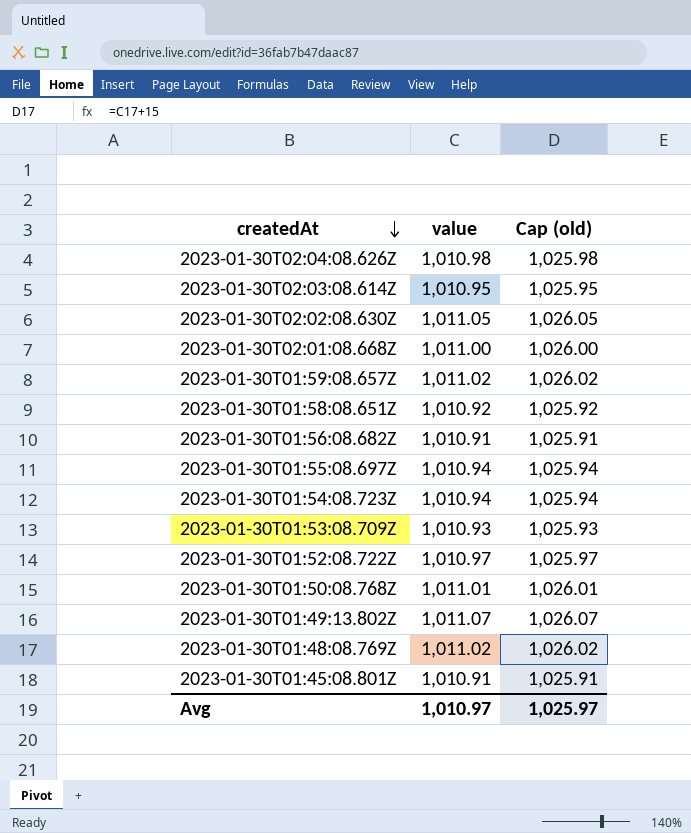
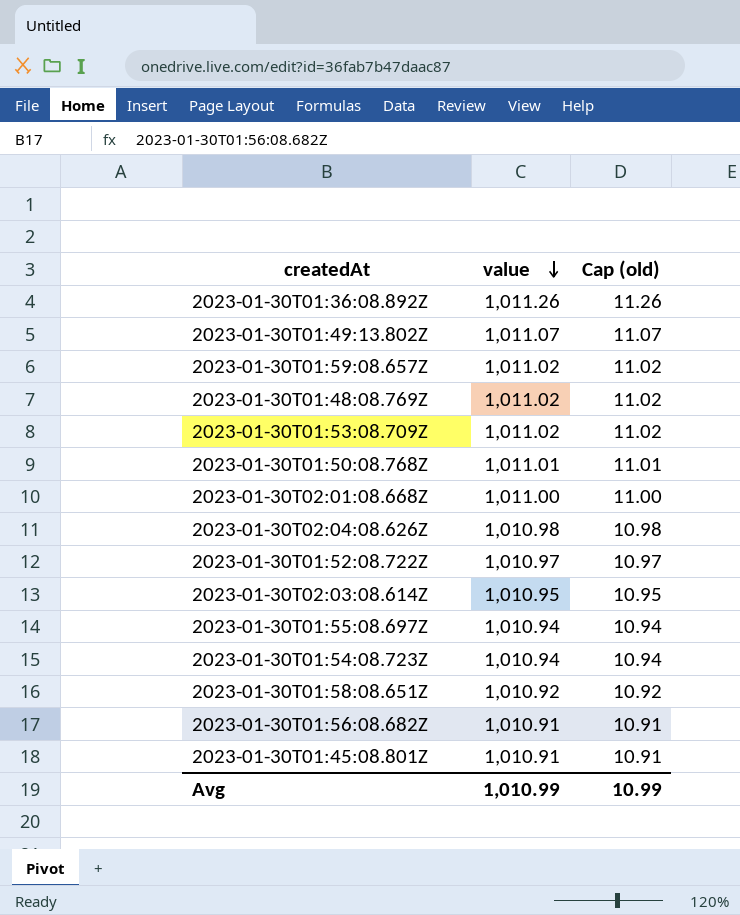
row order: createdAt descending -> value descending
column Cap (old) | formula: [value] + 15 -> [value] - 1000
row 2023-01-30T02:02:08.630Z: 1,011.05 | 1,026.05 -> none
row 2023-01-30T01:36:08.892Z: none -> 1,011.26 | 11.26
2023-01-30T01:53:08.709Z | value: 1,010.93 -> 1,011.02
Avg | value: 1,010.97 -> 1,010.99
Avg | Cap (old): 1,025.97 -> 10.99

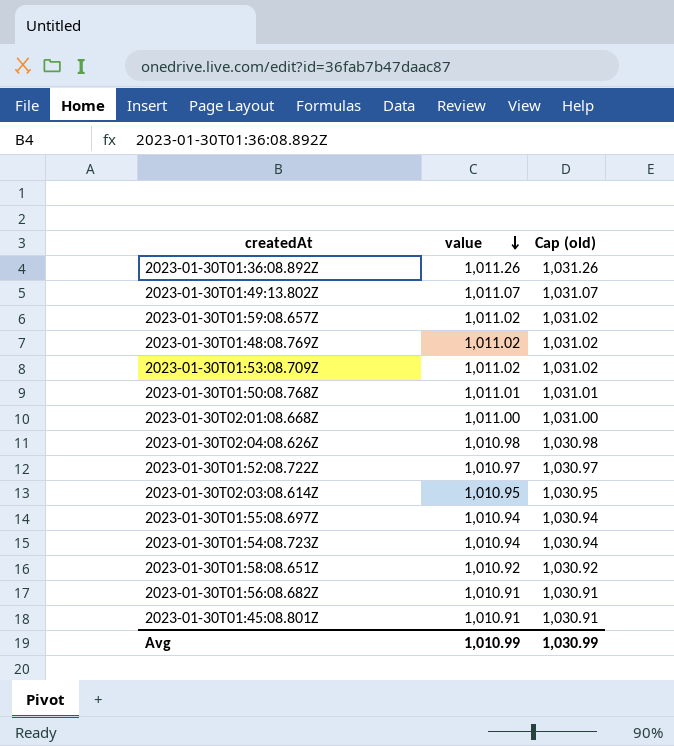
column Cap (old) | formula: [value] - 1000 -> [value] + 20
Avg | Cap (old): 10.99 -> 1,030.99

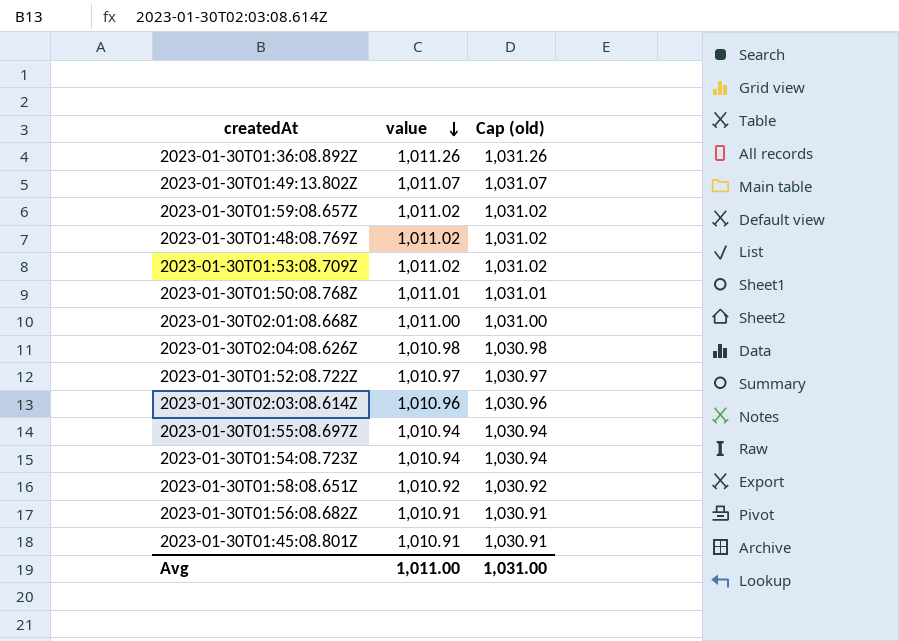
2023-01-30T02:03:08.614Z | value: 1,010.95 -> 1,010.96
2023-01-30T02:03:08.614Z | Cap (old): 1,030.95 -> 1,030.96
Avg | value: 1,010.99 -> 1,011.00
Avg | Cap (old): 1,030.99 -> 1,031.00

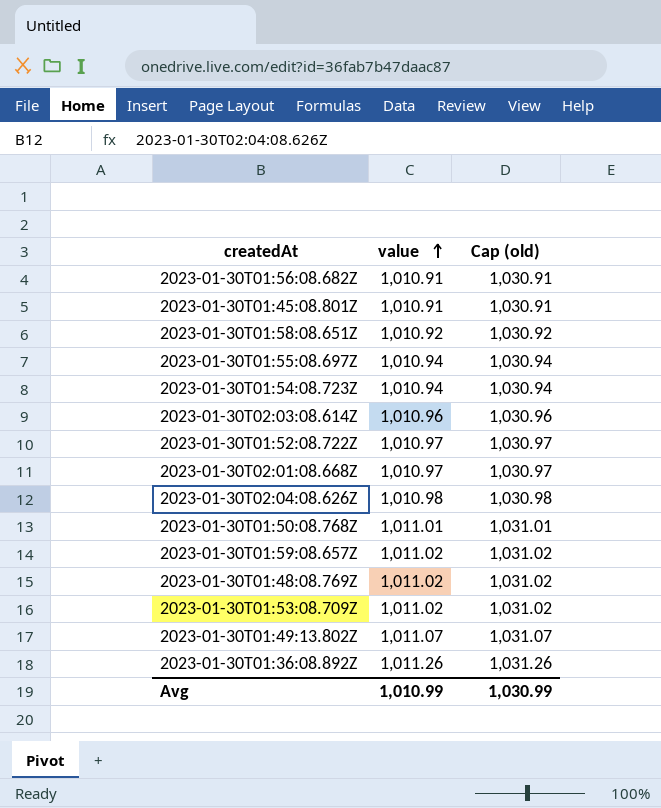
row order: value descending -> value ascending
2023-01-30T02:01:08.668Z | value: 1,011.00 -> 1,010.97
2023-01-30T02:01:08.668Z | Cap (old): 1,031.00 -> 1,030.97
Avg | value: 1,011.00 -> 1,010.99
Avg | Cap (old): 1,031.00 -> 1,030.99

